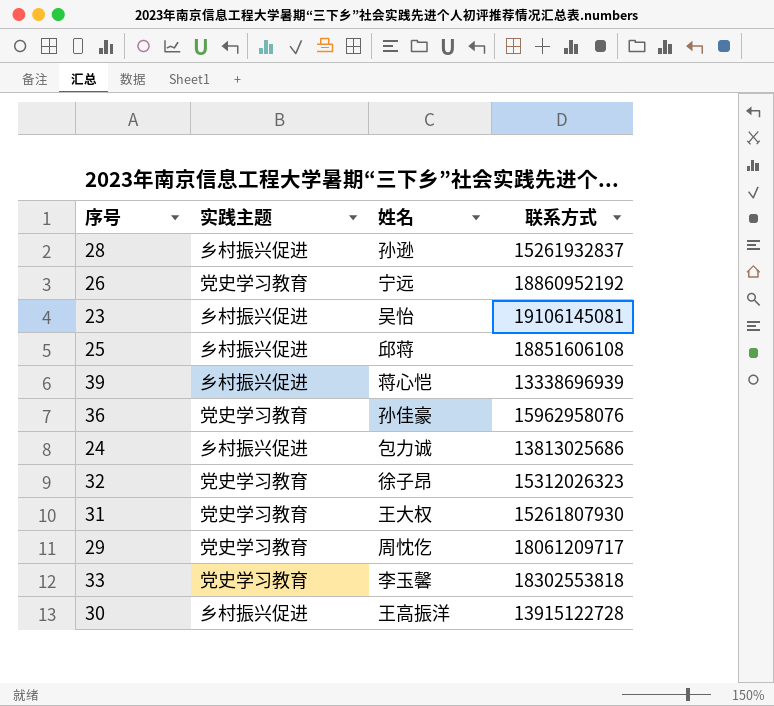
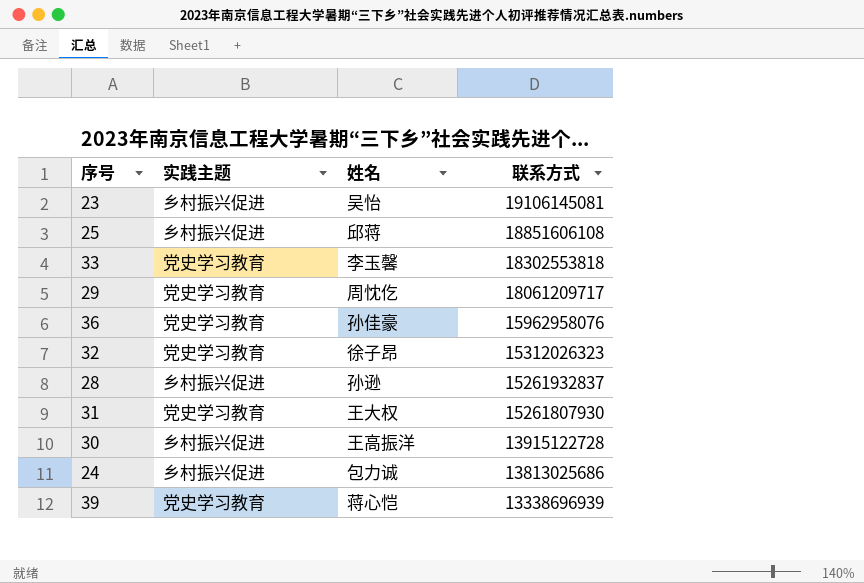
row order: none -> 联系方式 descending
row 26: 党史学习教育 | 宁远 | 18860952192 -> none
39 | 实践主题: 乡村振兴促进 -> 党史学习教育

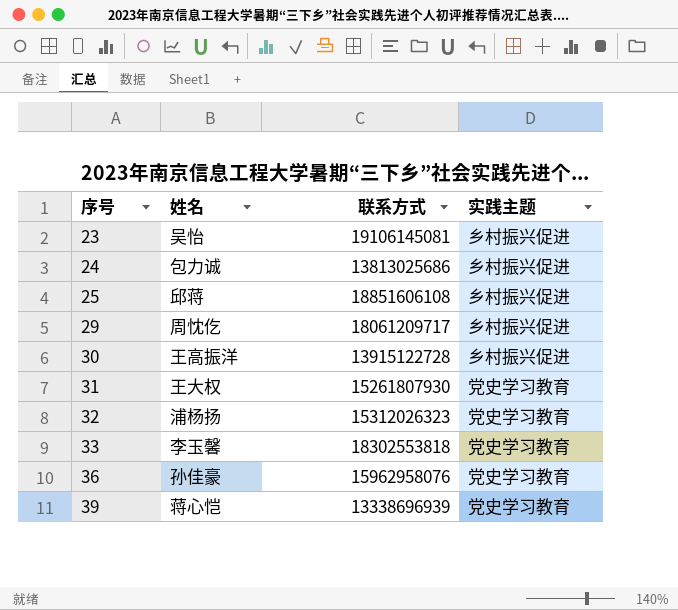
row order: 联系方式 descending -> 序号 ascending
column 实践主题 | position: 2 -> 4
row 28: 乡村振兴促进 | 孙逊 | 15261932837 -> none
29 | 实践主题: 党史学习教育 -> 乡村振兴促进
32 | 姓名: 徐子昂 -> 浦杨扬

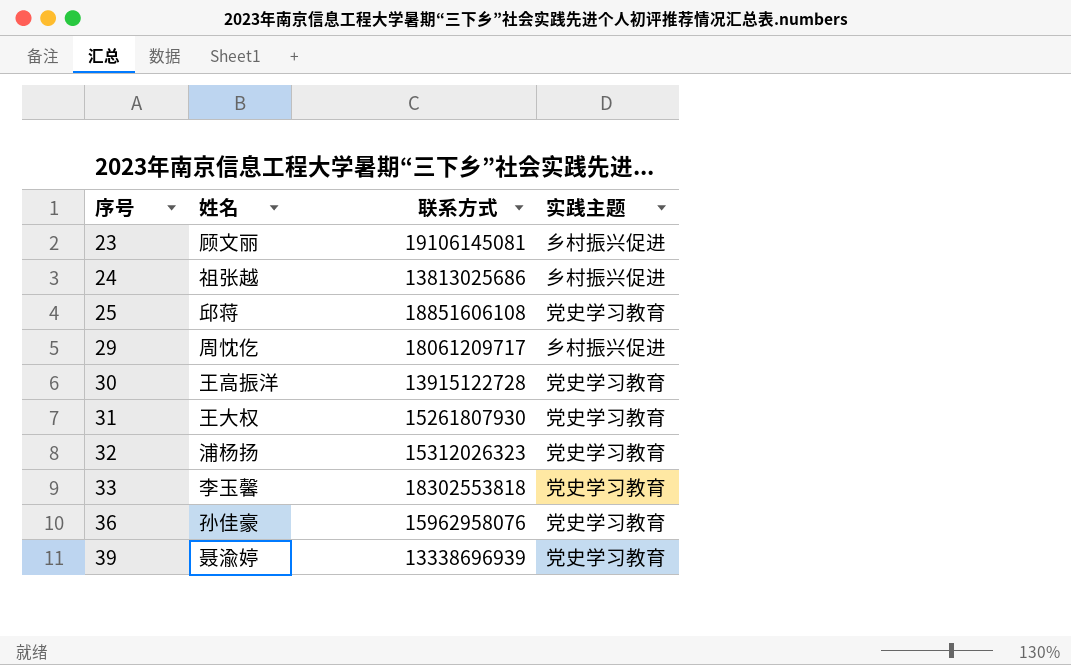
23 | 姓名: 吴怡 -> 顾文丽
24 | 姓名: 包力诚 -> 祖张越
25 | 实践主题: 乡村振兴促进 -> 党史学习教育
30 | 实践主题: 乡村振兴促进 -> 党史学习教育
39 | 姓名: 蒋心恺 -> 聂渝婷

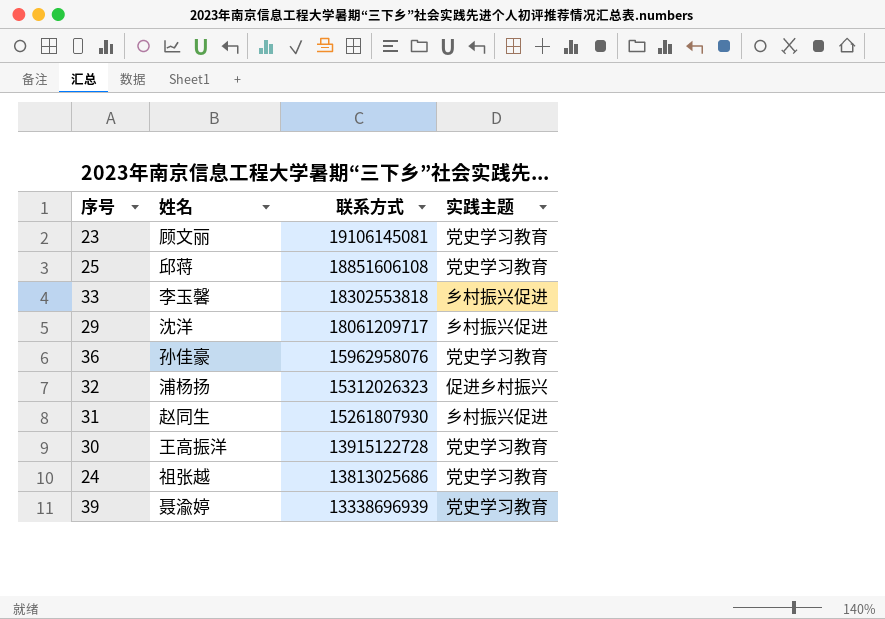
row order: 序号 ascending -> 联系方式 descending
23 | 实践主题: 乡村振兴促进 -> 党史学习教育
33 | 实践主题: 党史学习教育 -> 乡村振兴促进
29 | 姓名: 周忱仡 -> 沈洋
32 | 实践主题: 党史学习教育 -> 促进乡村振兴
31 | 姓名: 王大权 -> 赵同生
31 | 实践主题: 党史学习教育 -> 乡村振兴促进
24 | 实践主题: 乡村振兴促进 -> 党史学习教育

